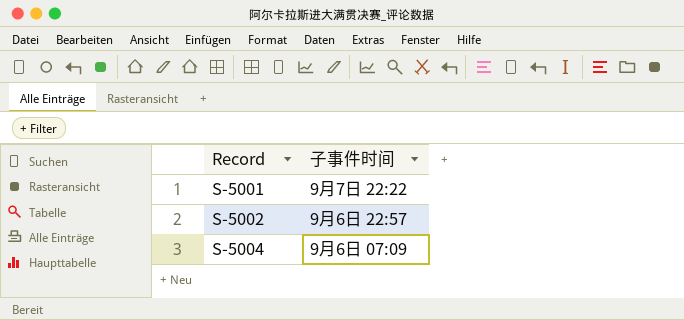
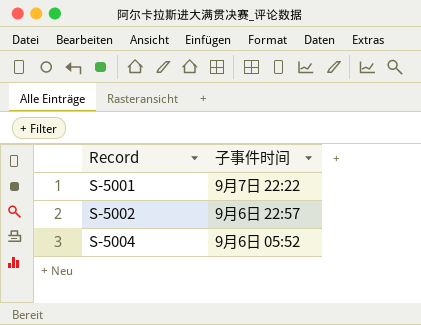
S-5004 | 子事件时间: 9月6日 07:09 -> 9月6日 05:52

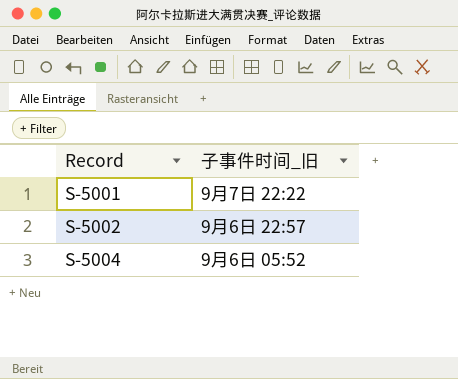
column name: 子事件时间 -> 子事件时间_旧

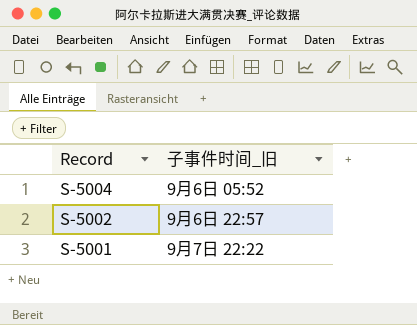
row order: Record ascending -> Record descending

